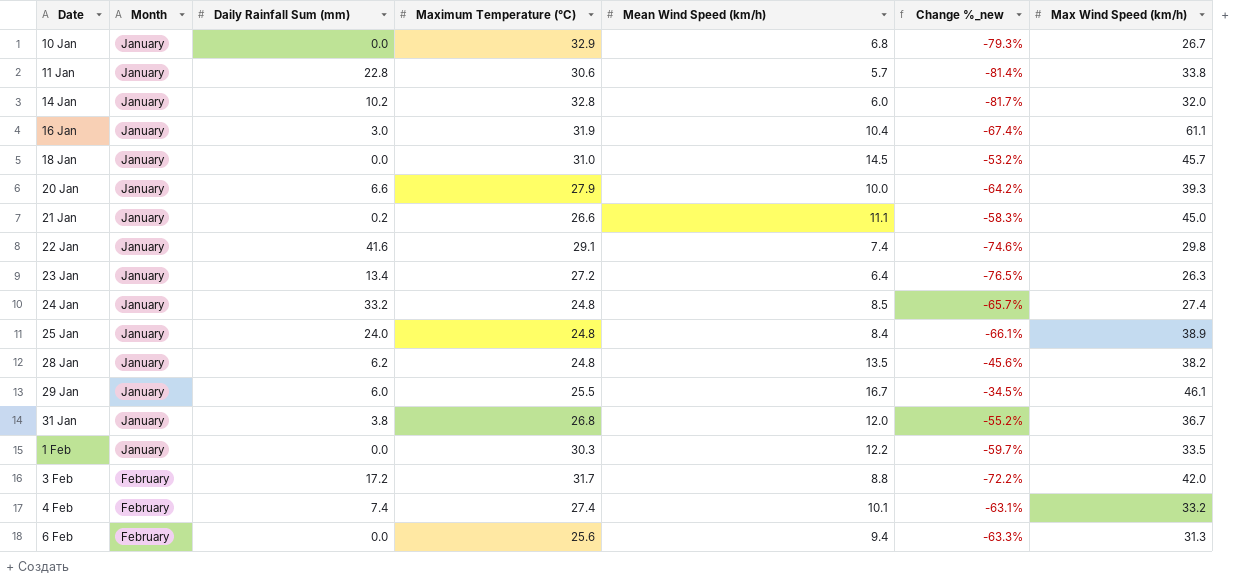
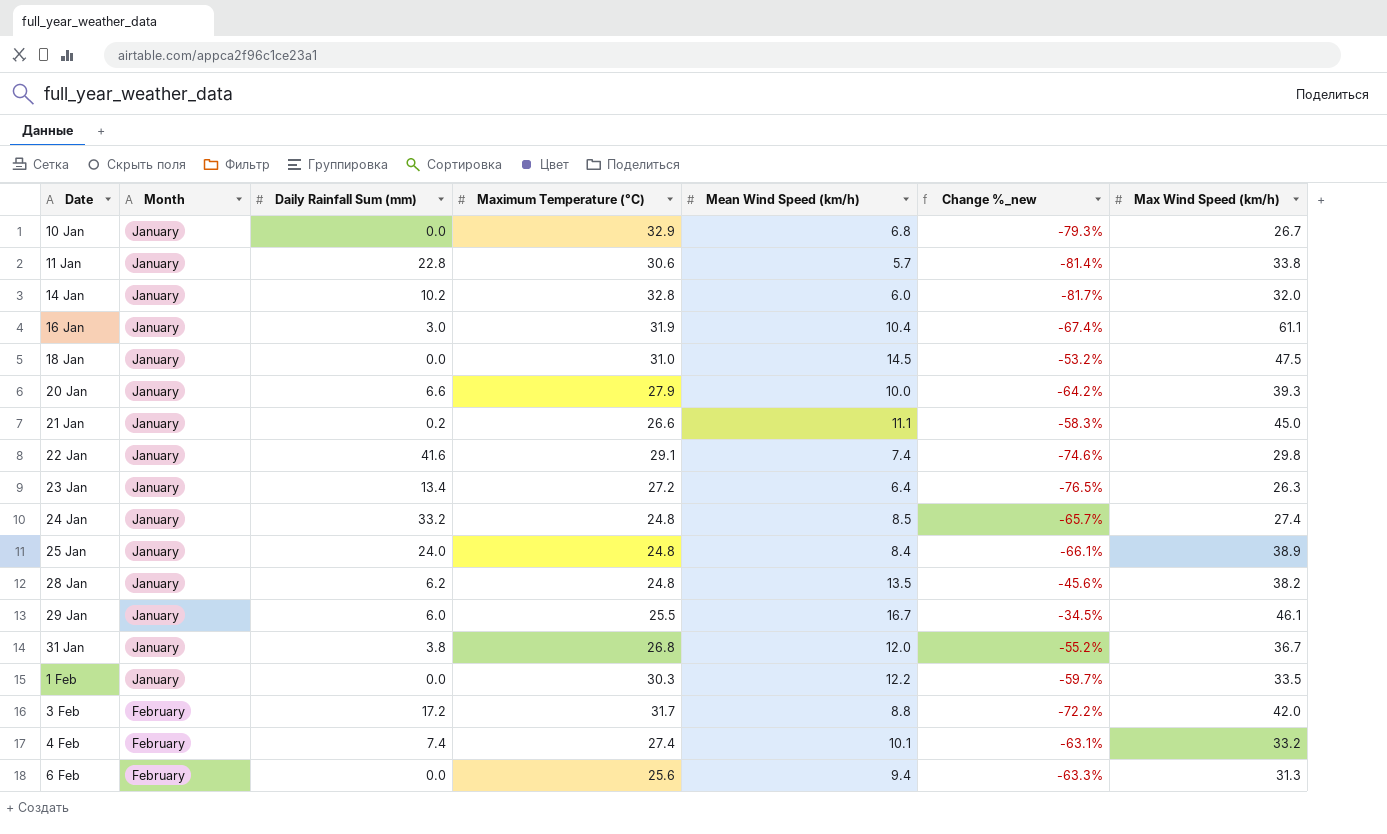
18 Jan | Max Wind Speed (km/h): 45.7 -> 47.5

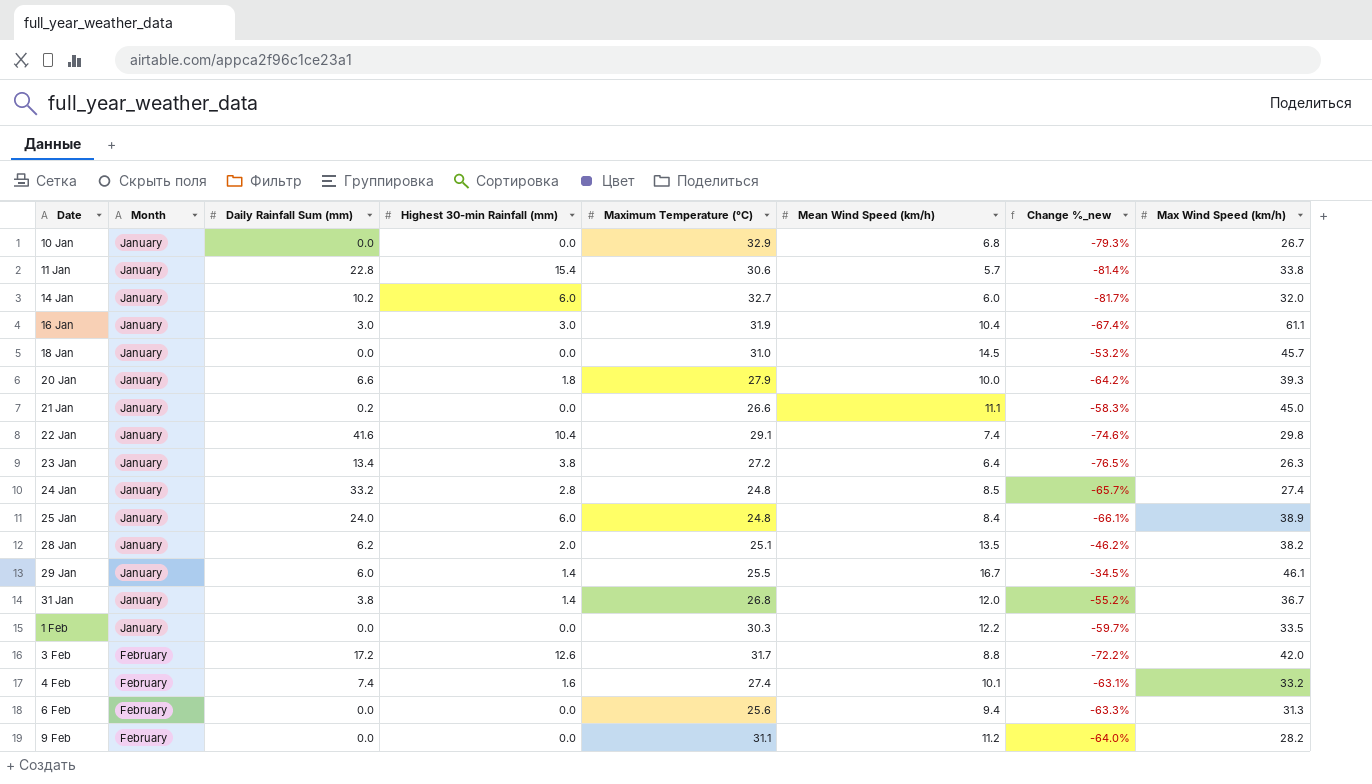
column Highest 30-min Rainfall (mm) | position: none -> 4
14 Jan | Maximum Temperature (°C): 32.8 -> 32.7
18 Jan | Max Wind Speed (km/h): 47.5 -> 45.7
28 Jan | Maximum Temperature (°C): 24.8 -> 25.1
28 Jan | Change %_new: -45.6% -> -46.2%
row 9 Feb: none -> February | 0.0 | 0.0 | 31.1 | 11.2 | -64.0% | 28.2

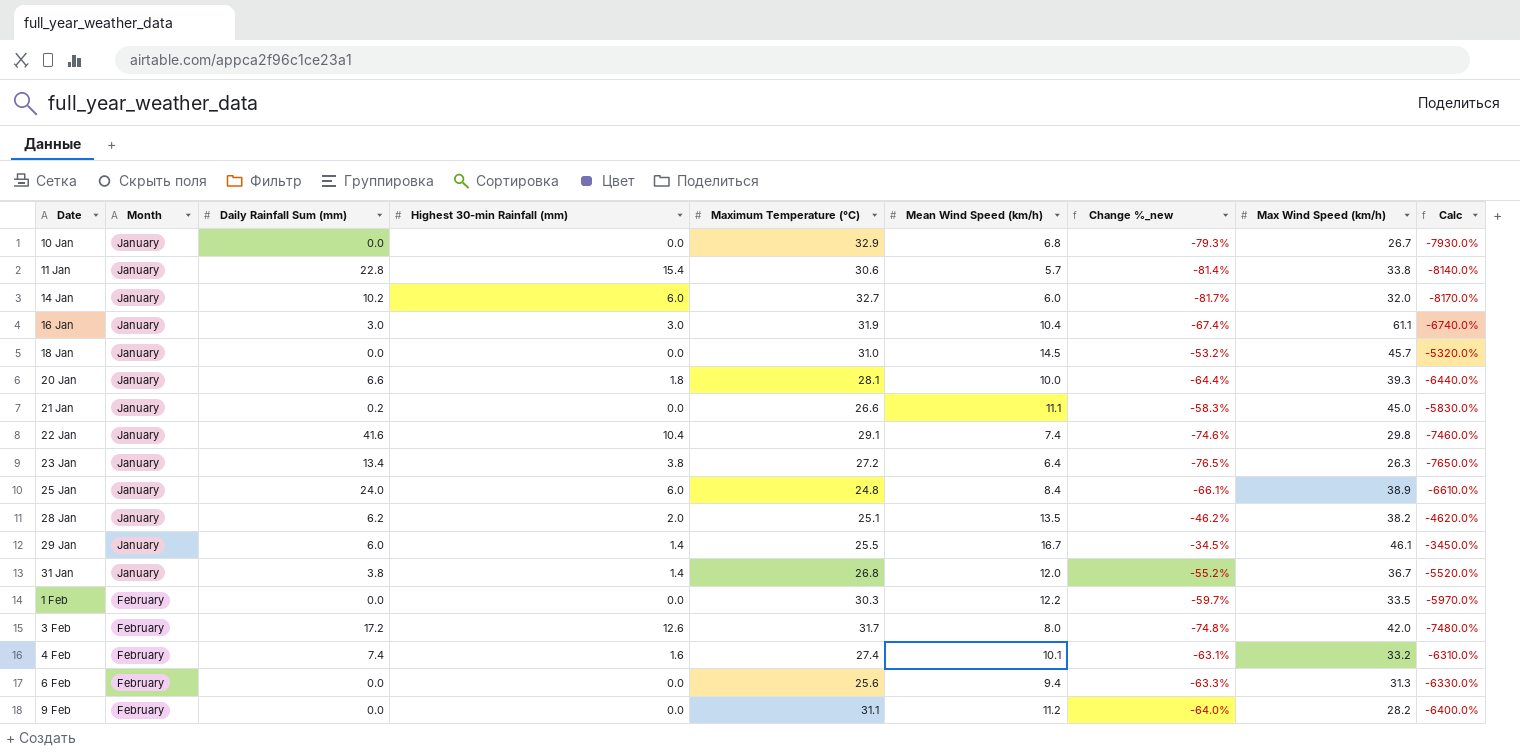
column Calc | formula: none -> [Change %_new] * 100
row 24 Jan: January | 33.2 | 2.8 | 24.8 | 8.5 | -65.7% | 27.4 -> none
20 Jan | Maximum Temperature (°C): 27.9 -> 28.1
20 Jan | Change %_new: -64.2% -> -64.4%
1 Feb | Month: January -> February
3 Feb | Mean Wind Speed (km/h): 8.8 -> 8.0
3 Feb | Change %_new: -72.2% -> -74.8%

